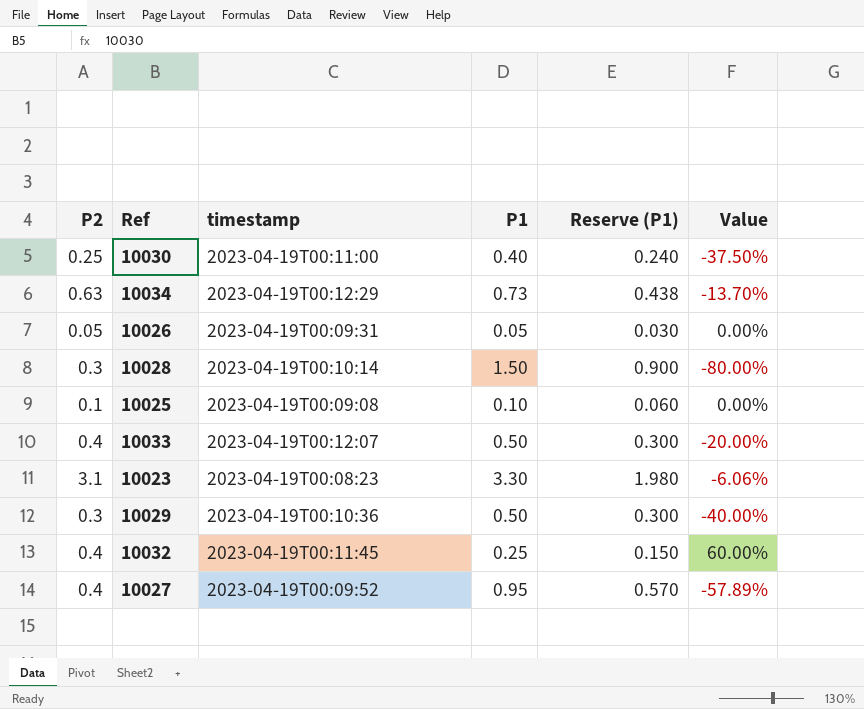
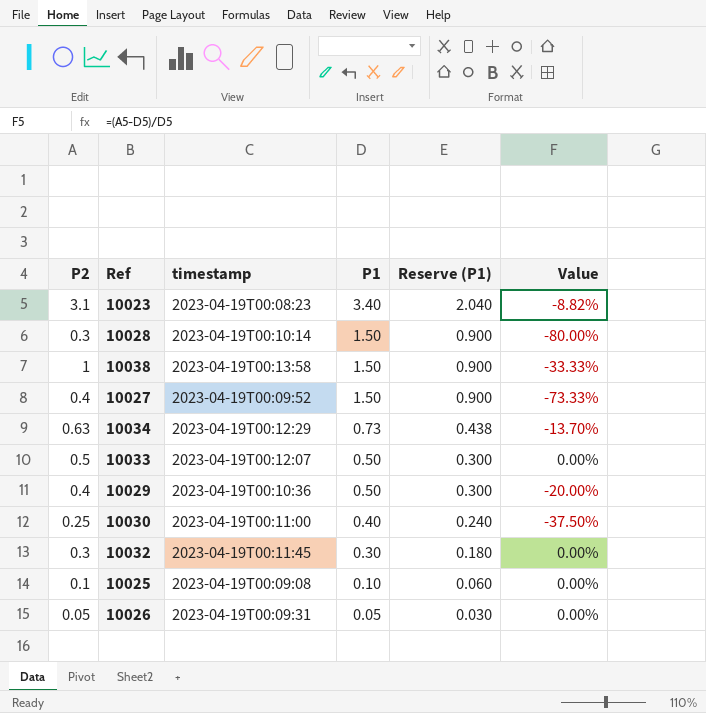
row order: none -> P1 descending
10023 | P1: 3.30 -> 3.40
10023 | Reserve (P1): 1.980 -> 2.040
10023 | Value: -6.06% -> -8.82%
row 10038: none -> 1 | 2023-04-19T00:13:58 | 1.50 | 0.900 | -33.33%
10027 | P1: 0.95 -> 1.50
10027 | Reserve (P1): 0.570 -> 0.900
10027 | Value: -57.89% -> -73.33%
10033 | P2: 0.4 -> 0.5
10033 | Value: -20.00% -> 0.00%
10029 | P2: 0.3 -> 0.4
10029 | Value: -40.00% -> -20.00%
10032 | P2: 0.4 -> 0.3
10032 | P1: 0.25 -> 0.30
10032 | Reserve (P1): 0.150 -> 0.180
10032 | Value: 60.00% -> 0.00%

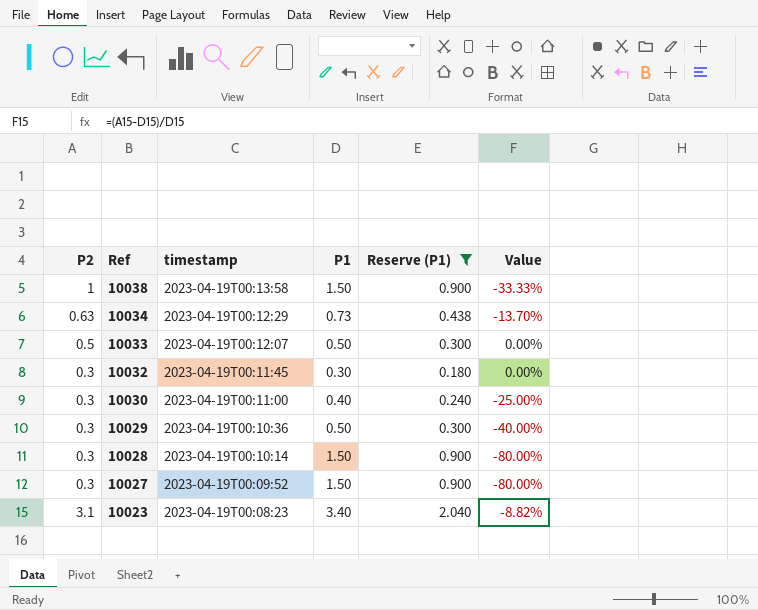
filter: none -> Reserve (P1) >= 0.180
row order: P1 descending -> Ref descending
10030 | P2: 0.25 -> 0.3
10030 | Value: -37.50% -> -25.00%
10029 | P2: 0.4 -> 0.3
10029 | Value: -20.00% -> -40.00%
10027 | P2: 0.4 -> 0.3
10027 | Value: -73.33% -> -80.00%

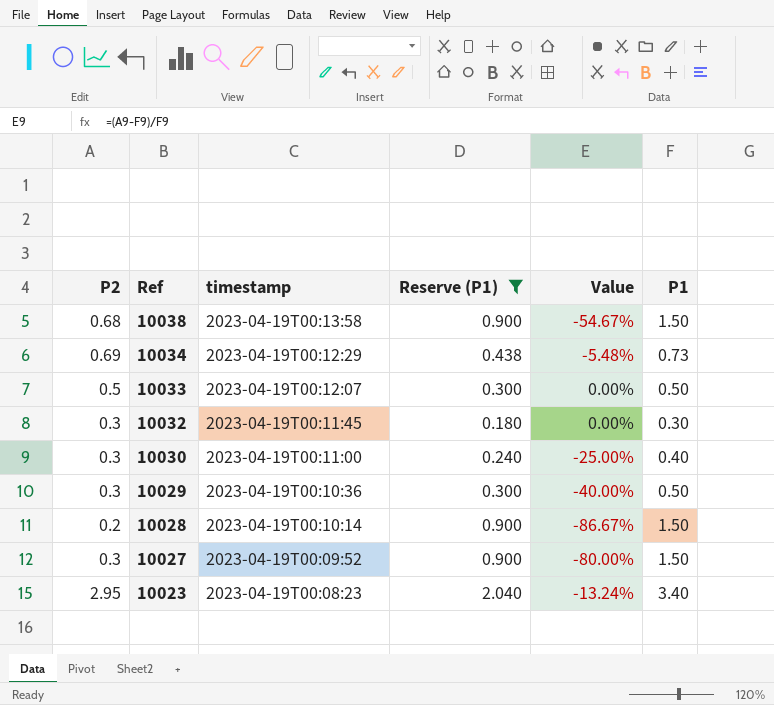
column P1 | position: 4 -> 6
10038 | P2: 1 -> 0.68
10038 | Value: -33.33% -> -54.67%
10034 | P2: 0.63 -> 0.69
10034 | Value: -13.70% -> -5.48%
10028 | P2: 0.3 -> 0.2
10028 | Value: -80.00% -> -86.67%
10023 | P2: 3.1 -> 2.95
10023 | Value: -8.82% -> -13.24%

